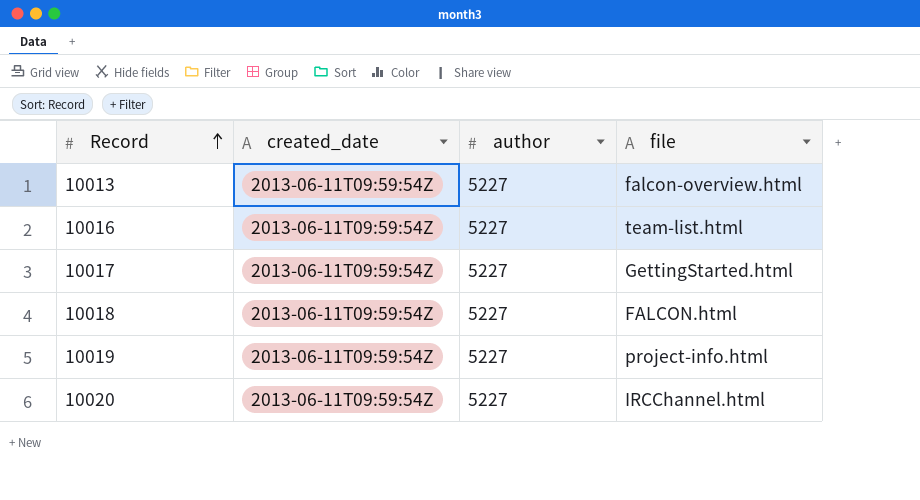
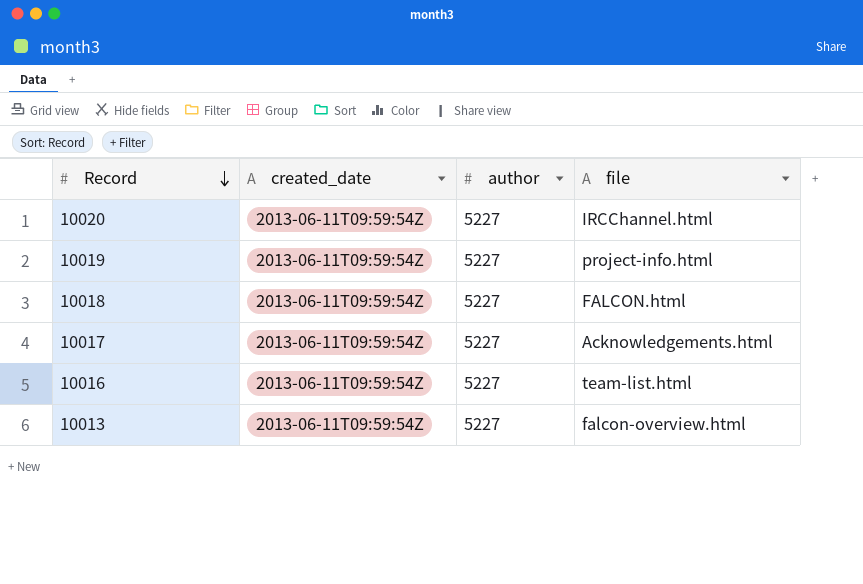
row order: Record ascending -> Record descending
10017 | file: GettingStarted.html -> Acknowledgements.html

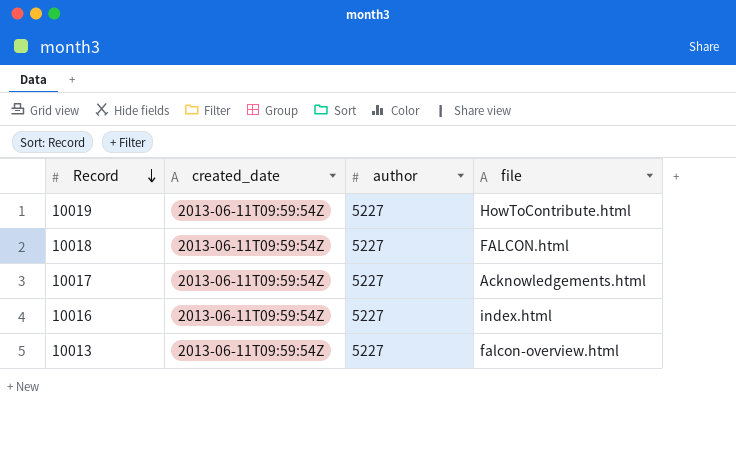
row 10020: 2013-06-11T09:59:54Z | 5227 | IRCChannel.html -> none
10019 | file: project-info.html -> HowToContribute.html
10016 | file: team-list.html -> index.html

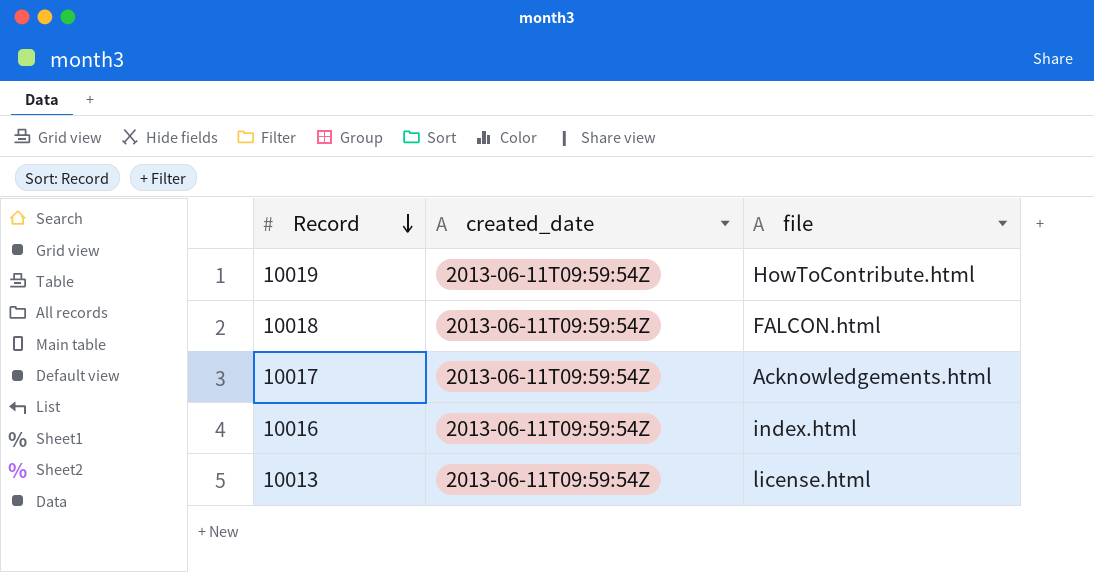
column author | position: 3 -> none
10013 | file: falcon-overview.html -> license.html

